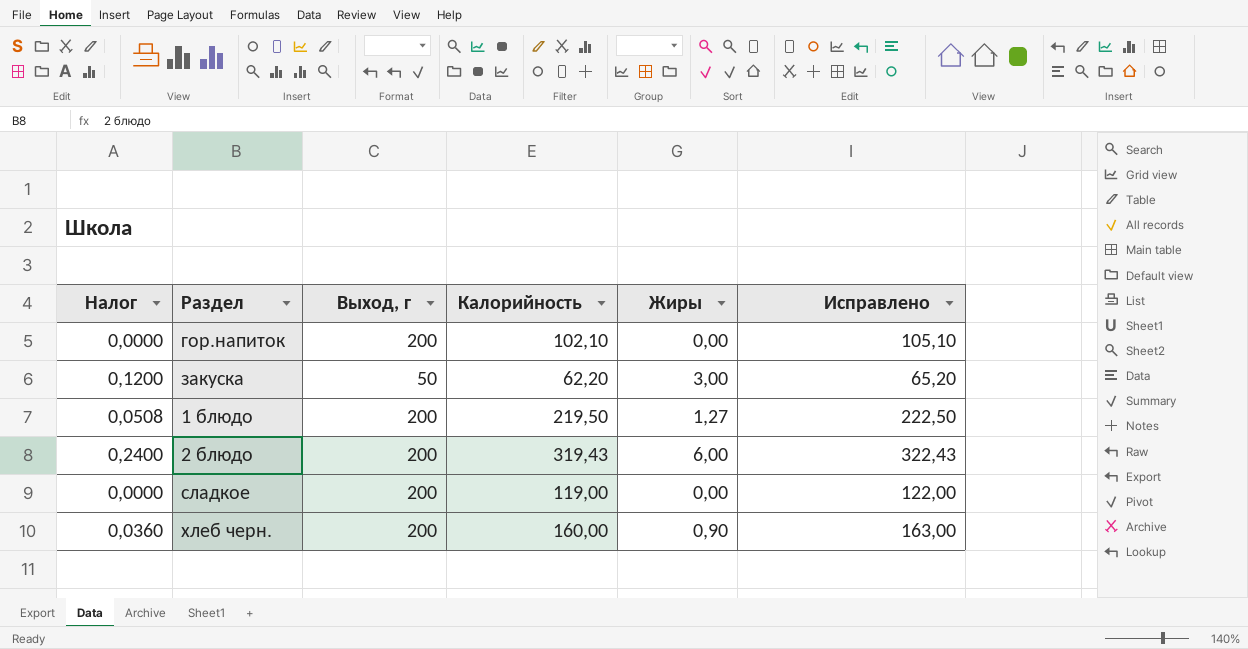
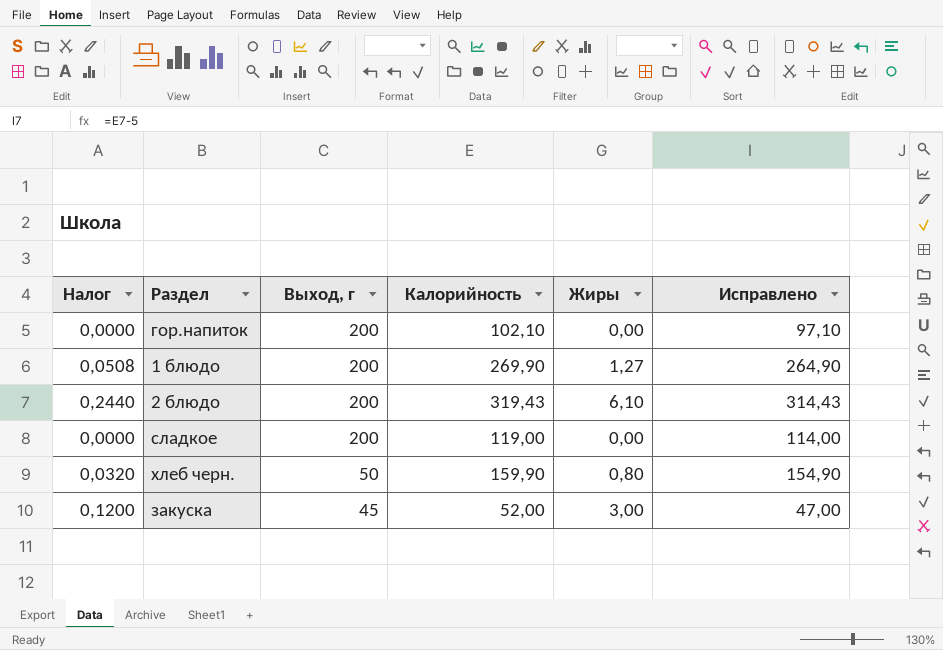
row order: none -> Выход, г descending
column Исправлено | formula: [Калорийность] + 3 -> [Калорийность] - 5
1 блюдо | Калорийность: 219,50 -> 269,90
2 блюдо | Налог: 0,2400 -> 0,2440
2 блюдо | Жиры: 6,00 -> 6,10
хлеб черн. | Налог: 0,0360 -> 0,0320
хлеб черн. | Выход, г: 200 -> 50
хлеб черн. | Калорийность: 160,00 -> 159,90
хлеб черн. | Жиры: 0,90 -> 0,80
закуска | Выход, г: 50 -> 45
закуска | Калорийность: 62,20 -> 52,00

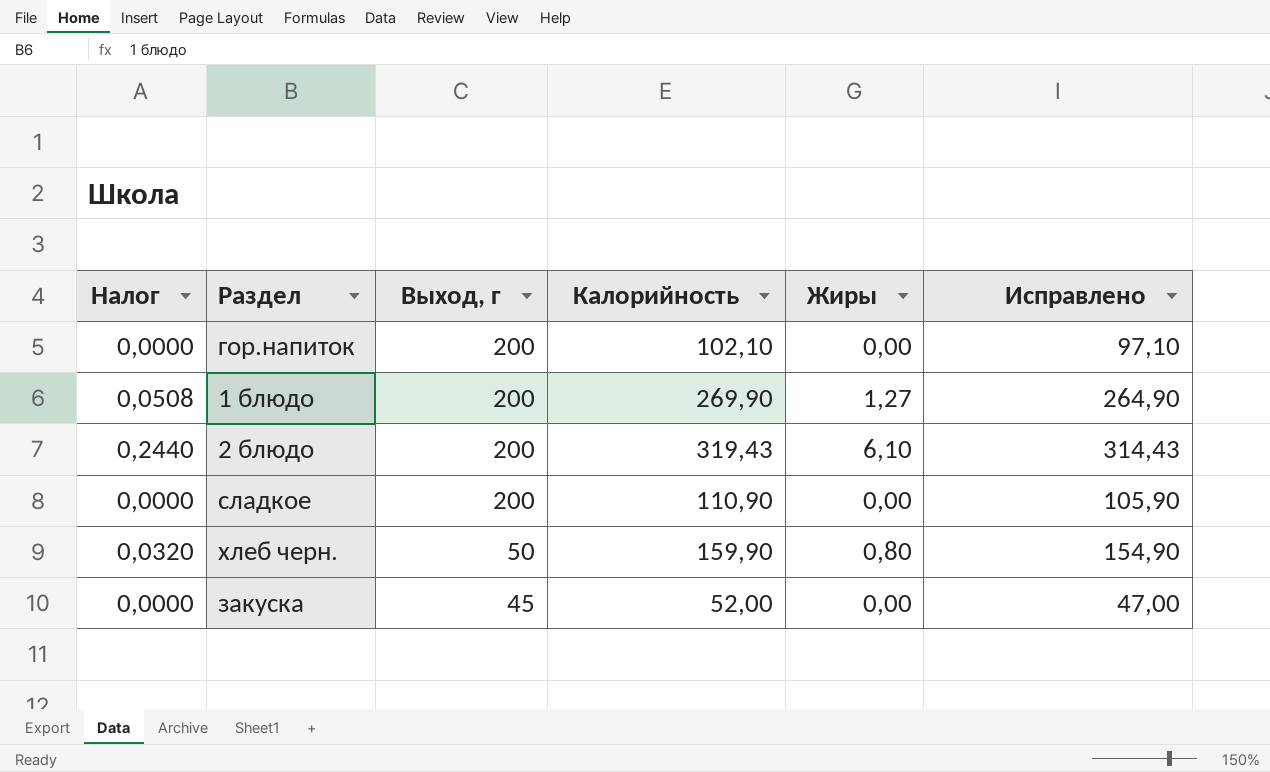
сладкое | Калорийность: 119,00 -> 110,90
сладкое | Исправлено: 114,00 -> 105,90
закуска | Налог: 0,1200 -> 0,0000
закуска | Жиры: 3,00 -> 0,00

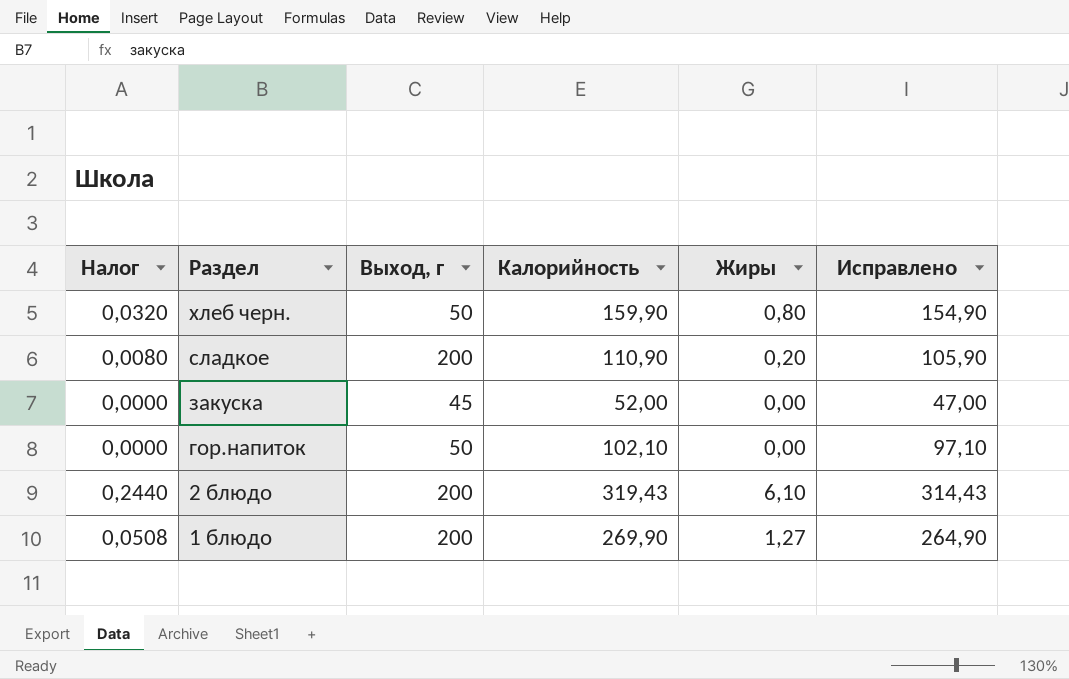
row order: Выход, г descending -> Раздел descending
сладкое | Налог: 0,0000 -> 0,0080
сладкое | Жиры: 0,00 -> 0,20
гор.напиток | Выход, г: 200 -> 50

